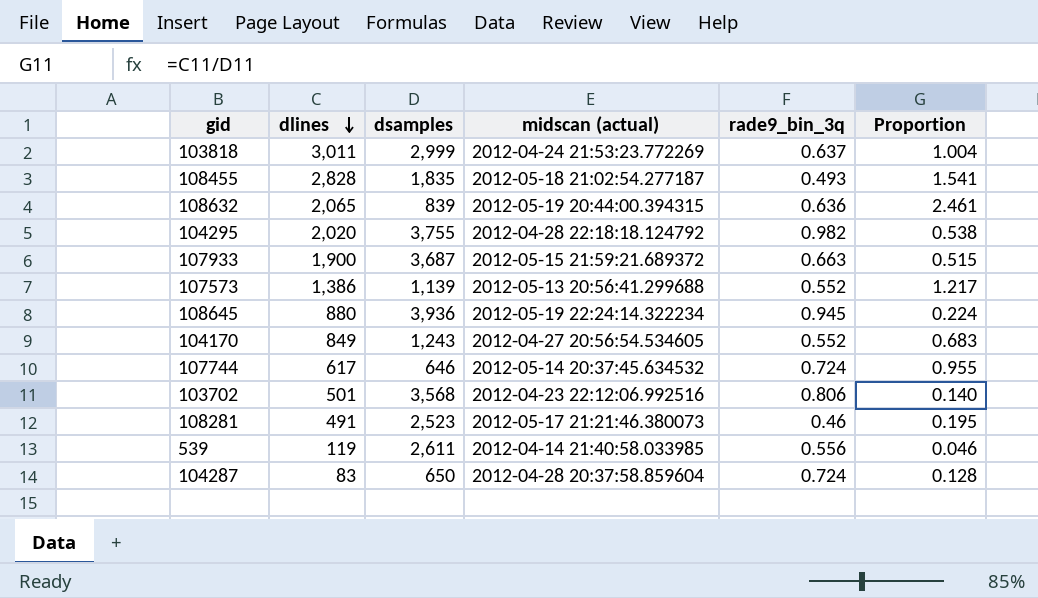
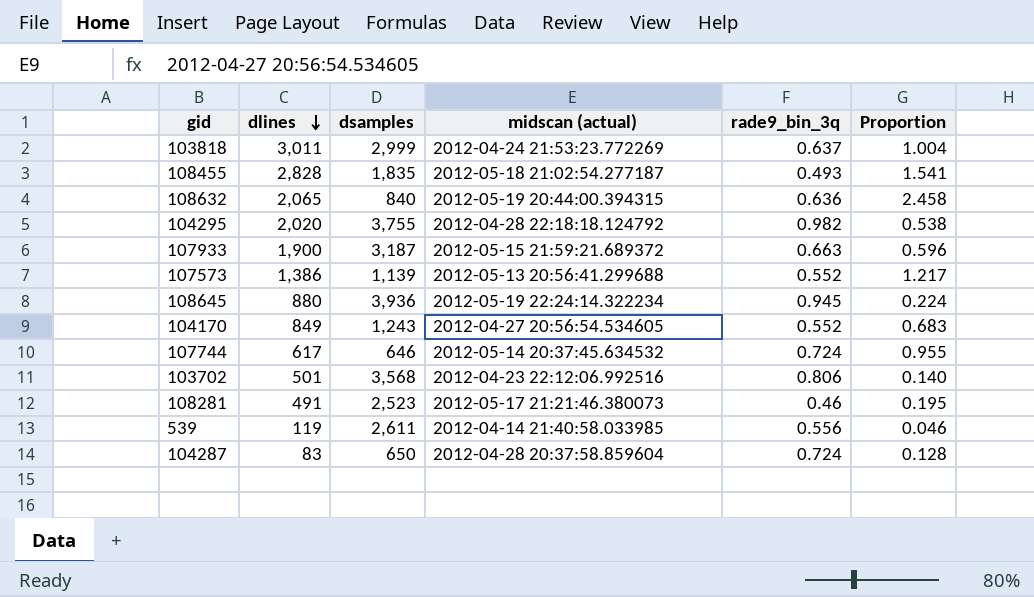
108632 | dsamples: 839 -> 840
108632 | Proportion: 2.461 -> 2.458
107933 | dsamples: 3,687 -> 3,187
107933 | Proportion: 0.515 -> 0.596

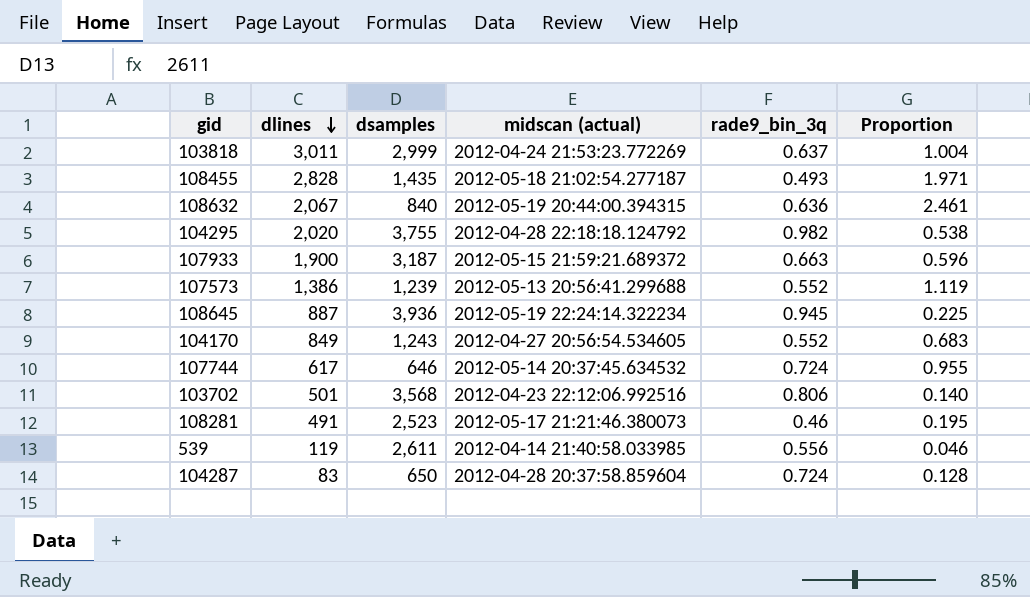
108455 | dsamples: 1,835 -> 1,435
108455 | Proportion: 1.541 -> 1.971
108632 | dlines: 2,065 -> 2,067
108632 | Proportion: 2.458 -> 2.461
107573 | dsamples: 1,139 -> 1,239
107573 | Proportion: 1.217 -> 1.119
108645 | dlines: 880 -> 887
108645 | Proportion: 0.224 -> 0.225

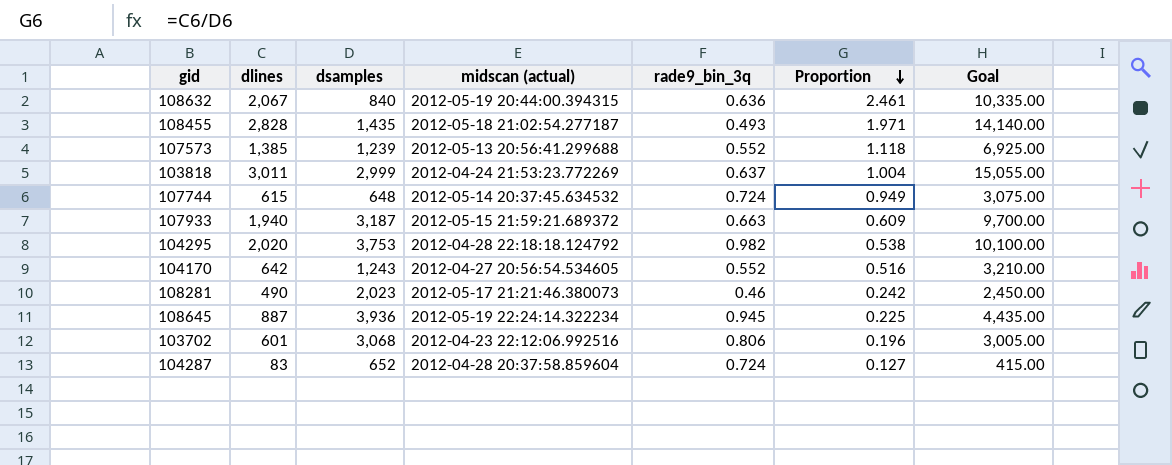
row order: dlines descending -> Proportion descending
column Goal | formula: none -> [dlines] * 5
row 539: 119 | 2,611 | 2012-04-14 21:40:58.033985 | 0.556 | 0.046 -> none
107573 | dlines: 1,386 -> 1,385
107573 | Proportion: 1.119 -> 1.118
107744 | dlines: 617 -> 615
107744 | dsamples: 646 -> 648
107744 | Proportion: 0.955 -> 0.949
107933 | dlines: 1,900 -> 1,940
107933 | Proportion: 0.596 -> 0.609
104295 | dsamples: 3,755 -> 3,753
104170 | dlines: 849 -> 642
104170 | Proportion: 0.683 -> 0.516
108281 | dlines: 491 -> 490
108281 | dsamples: 2,523 -> 2,023
108281 | Proportion: 0.195 -> 0.242
103702 | dlines: 501 -> 601
103702 | dsamples: 3,568 -> 3,068
103702 | Proportion: 0.140 -> 0.196
104287 | dsamples: 650 -> 652
104287 | Proportion: 0.128 -> 0.127

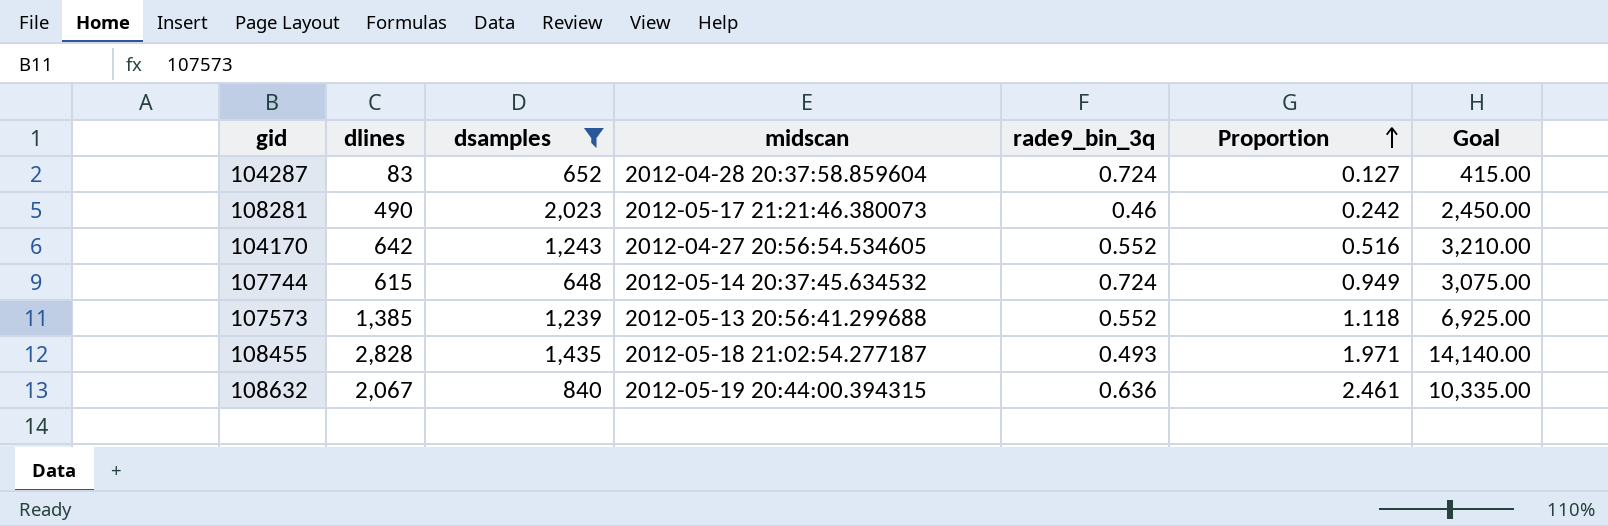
filter: none -> dsamples <= 2,023
row order: Proportion descending -> Proportion ascending
column name: midscan (actual) -> midscan

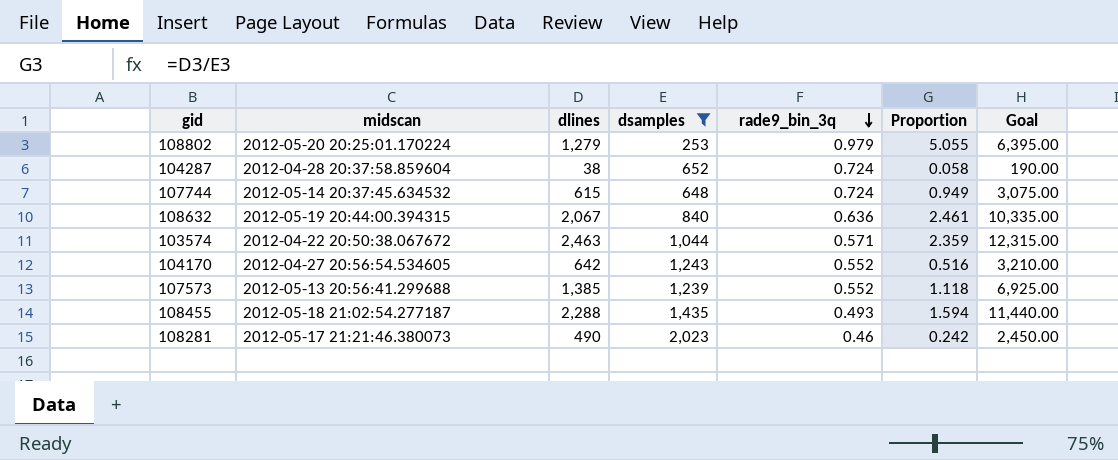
row order: Proportion ascending -> rade9_bin_3q descending
column midscan | position: 4 -> 2
row 108802: none -> 2012-05-20 20:25:01.170224 | 1,279 | 253 | 0.979 | 5.055 | 6,395.00
104287 | dlines: 83 -> 38
104287 | Proportion: 0.127 -> 0.058
104287 | Goal: 415.00 -> 190.00
row 103574: none -> 2012-04-22 20:50:38.067672 | 2,463 | 1,044 | 0.571 | 2.359 | 12,315.00
108455 | dlines: 2,828 -> 2,288
108455 | Proportion: 1.971 -> 1.594
108455 | Goal: 14,140.00 -> 11,440.00

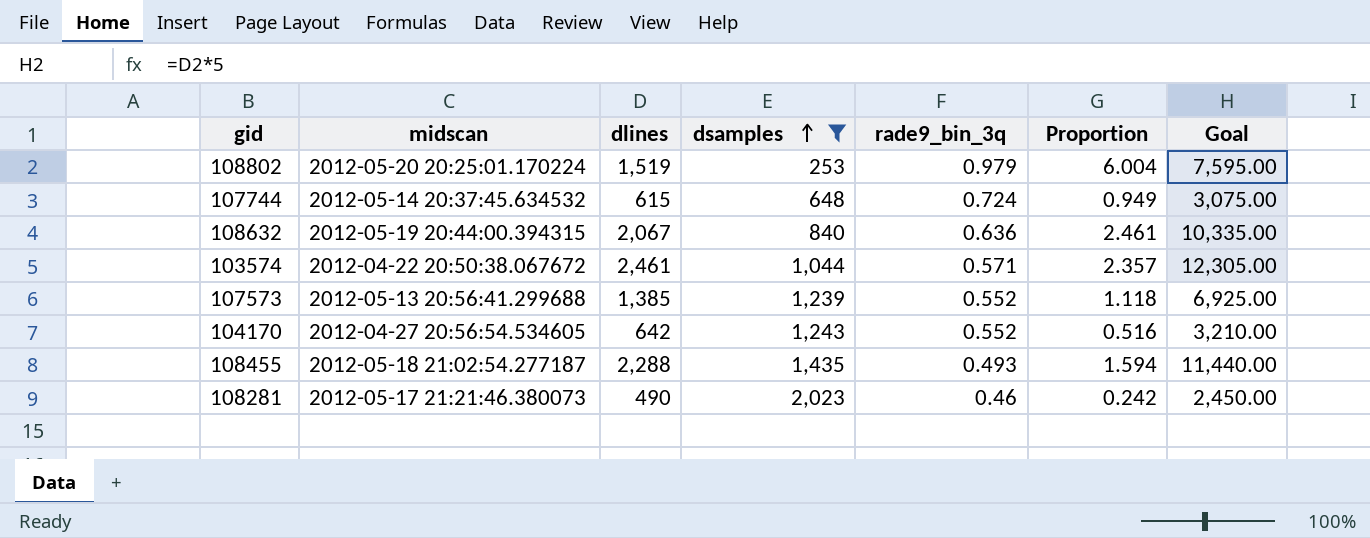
row order: rade9_bin_3q descending -> dsamples ascending
row 104287: 2012-04-28 20:37:58.859604 | 38 | 652 | 0.724 | 0.058 | 190.00 -> none
108802 | dlines: 1,279 -> 1,519
108802 | Proportion: 5.055 -> 6.004
108802 | Goal: 6,395.00 -> 7,595.00
103574 | dlines: 2,463 -> 2,461
103574 | Proportion: 2.359 -> 2.357
103574 | Goal: 12,315.00 -> 12,305.00

